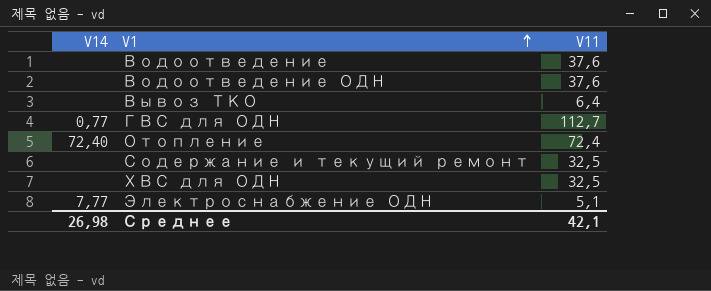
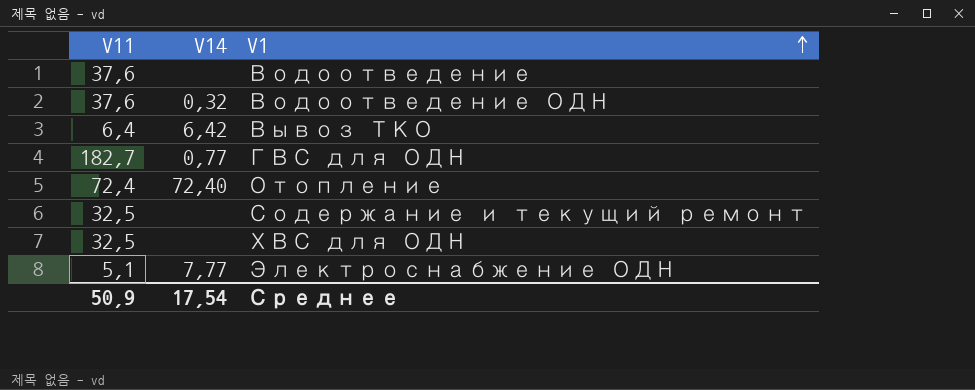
column V11 | position: 3 -> 1
Водоотведение ОДН | V14: none -> 0,32
Вывоз ТКО | V14: none -> 6,42
ГВС для ОДН | V11: 112,7 -> 182,7
Среднее | V11: 42,1 -> 50,9
Среднее | V14: 26,98 -> 17,54

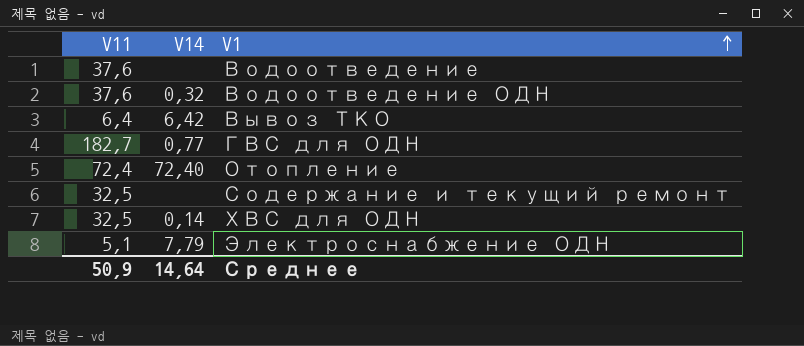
ХВС для ОДН | V14: none -> 0,14
Электроснабжение ОДН | V14: 7,77 -> 7,79
Среднее | V14: 17,54 -> 14,64

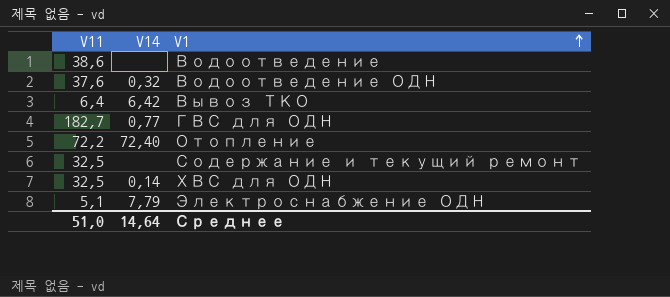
Водоотведение | V11: 37,6 -> 38,6
Отопление | V11: 72,4 -> 72,2
Среднее | V11: 50,9 -> 51,0

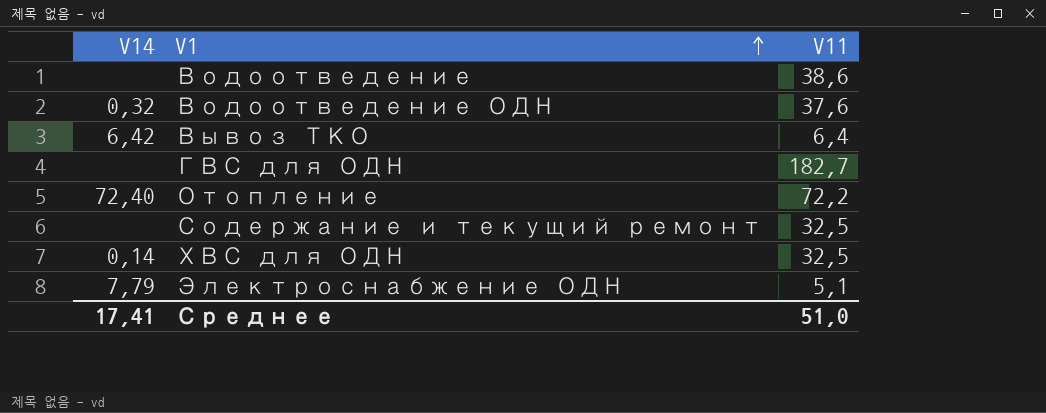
column V11 | position: 1 -> 3
ГВС для ОДН | V14: 0,77 -> none
Среднее | V14: 14,64 -> 17,41

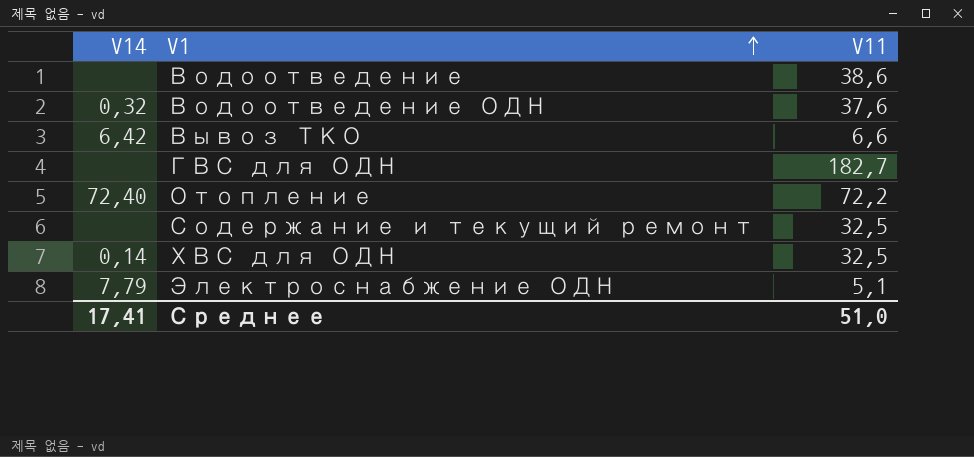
Вывоз ТКО | V11: 6,4 -> 6,6

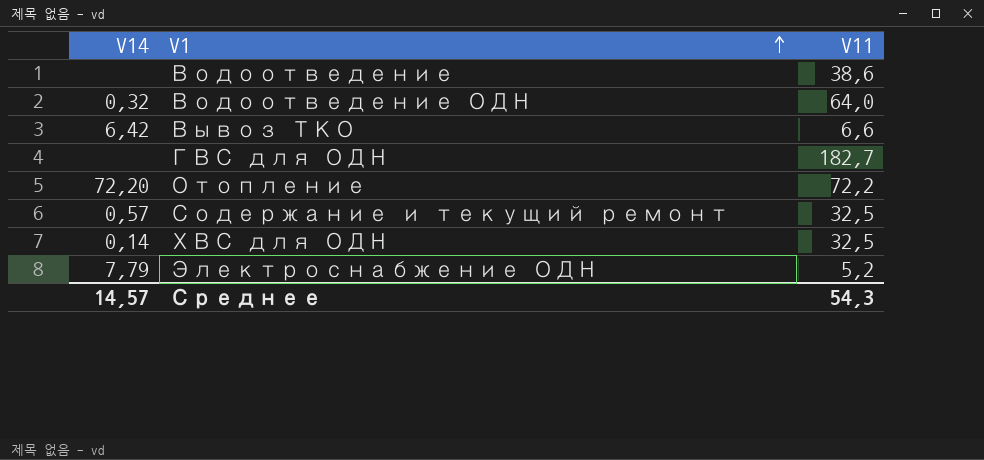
Водоотведение ОДН | V11: 37,6 -> 64,0
Отопление | V14: 72,40 -> 72,20
Содержание и текущий ремонт | V14: none -> 0,57
Электроснабжение ОДН | V11: 5,1 -> 5,2
Среднее | V14: 17,41 -> 14,57
Среднее | V11: 51,0 -> 54,3

